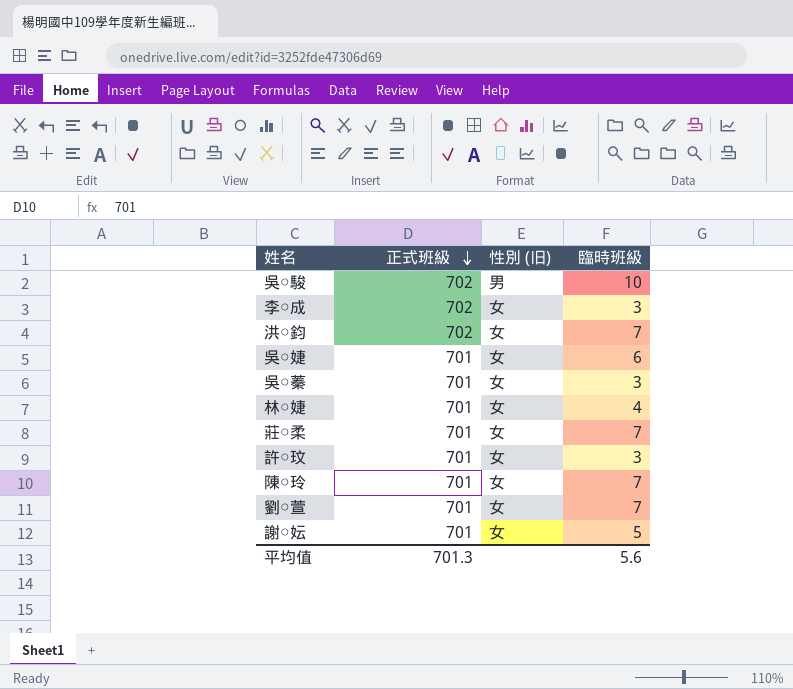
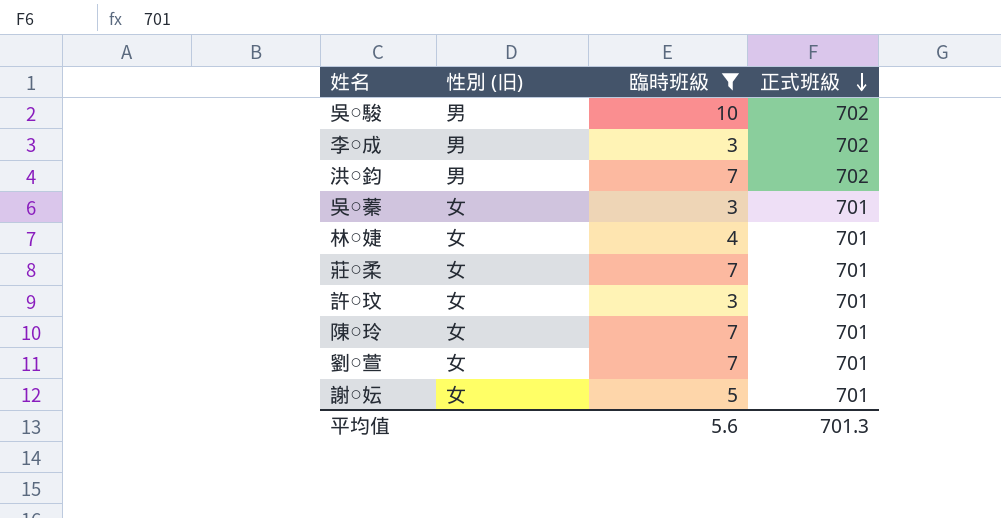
filter: none -> 臨時班級 != 6
column 正式班級 | position: 2 -> 4
李○成 | 性別 (旧): 女 -> 男
洪○鈞 | 性別 (旧): 女 -> 男

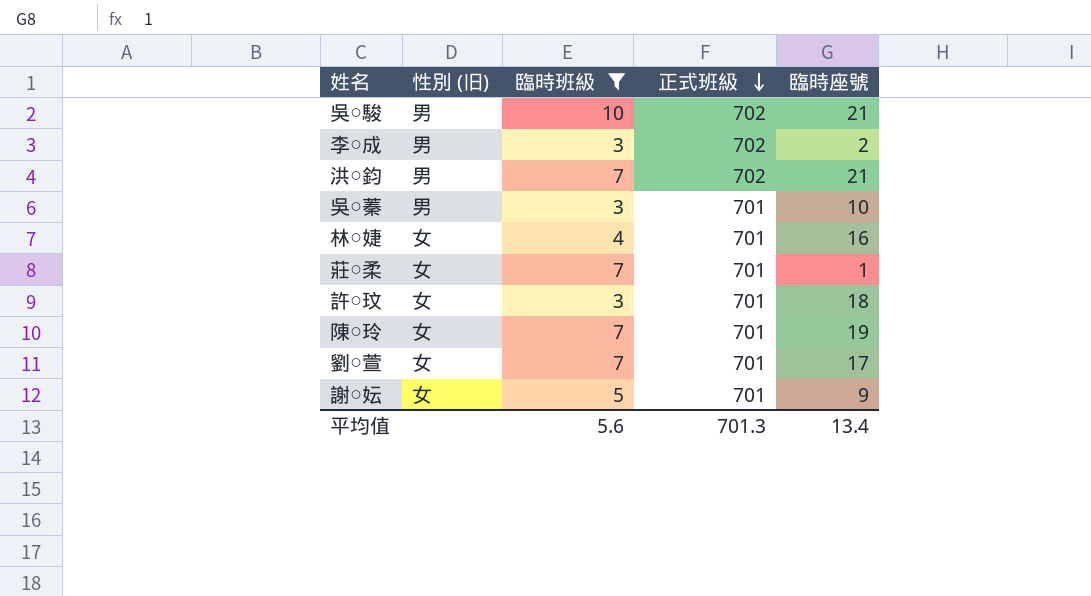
column 臨時座號 | position: none -> 5
吳○蓁 | 性別 (旧): 女 -> 男

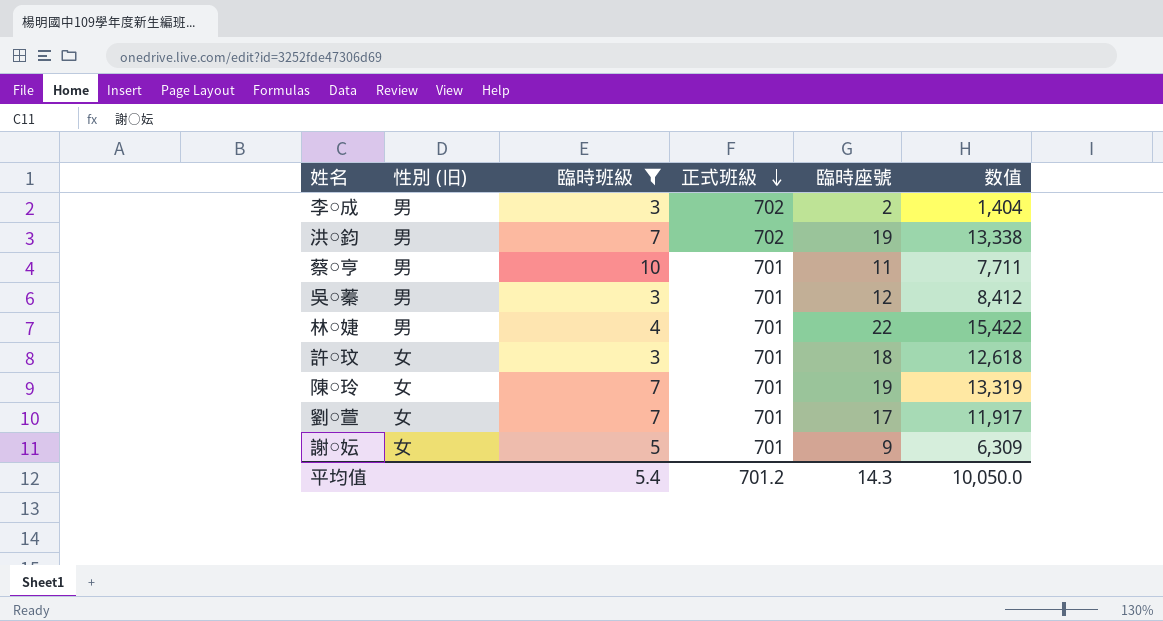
column 数值 | formula: none -> [正式班級] * [臨時座號]
row 吳○駿: 男 | 10 | 702 | 21 -> none
row 莊○柔: 女 | 7 | 701 | 1 -> none
洪○鈞 | 臨時座號: 21 -> 19
row 蔡○亨: none -> 男 | 10 | 701 | 11 | 7,711
吳○蓁 | 臨時座號: 10 -> 12
林○婕 | 性別 (旧): 女 -> 男
林○婕 | 臨時座號: 16 -> 22
平均值 | 臨時班級: 5.6 -> 5.4
平均值 | 正式班級: 701.3 -> 701.2
平均值 | 臨時座號: 13.4 -> 14.3

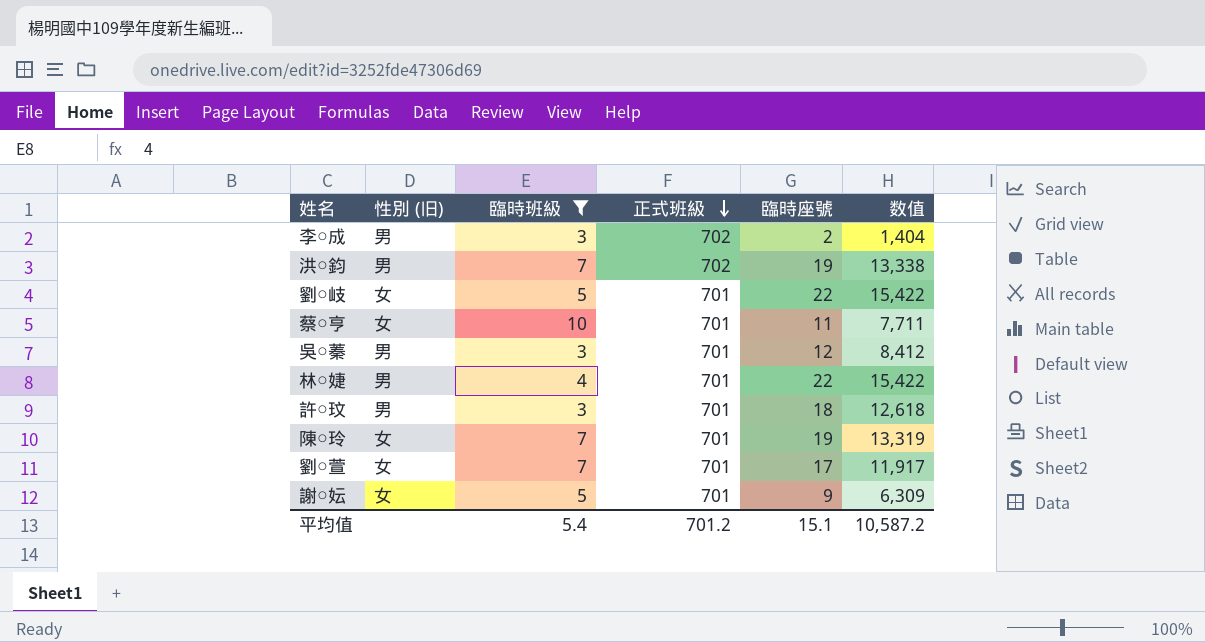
row 劉○岐: none -> 女 | 5 | 701 | 22 | 15,422
蔡○亨 | 性別 (旧): 男 -> 女
許○玟 | 性別 (旧): 女 -> 男
平均值 | 臨時座號: 14.3 -> 15.1
平均值 | 数值: 10,050.0 -> 10,587.2

